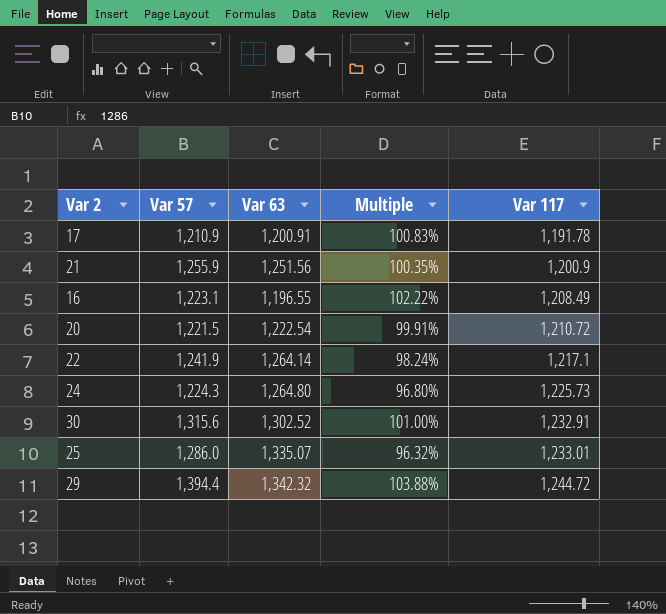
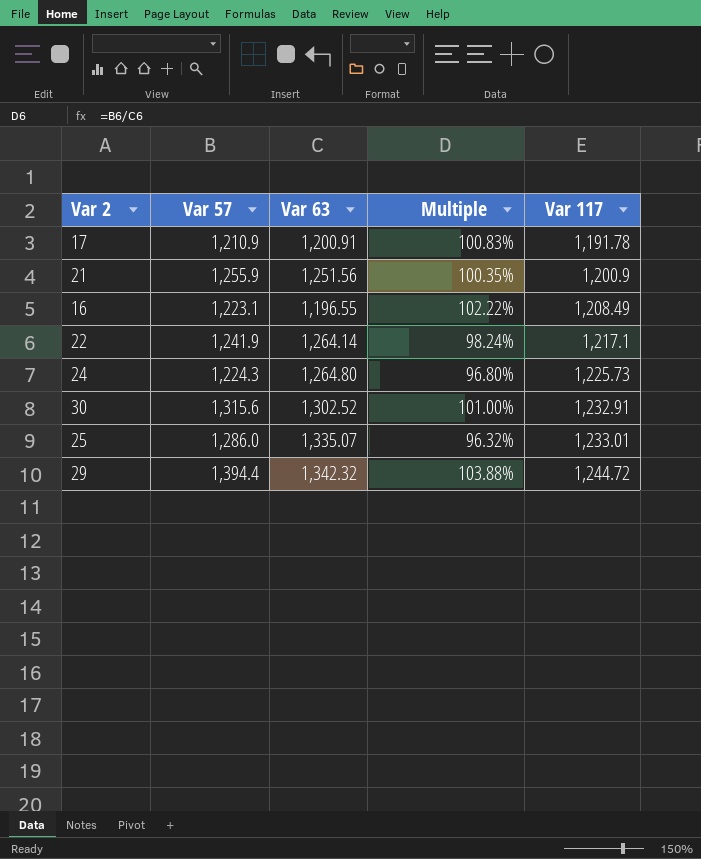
row 20: 1,221.5 | 1,222.54 | 99.91% | 1,210.72 -> none

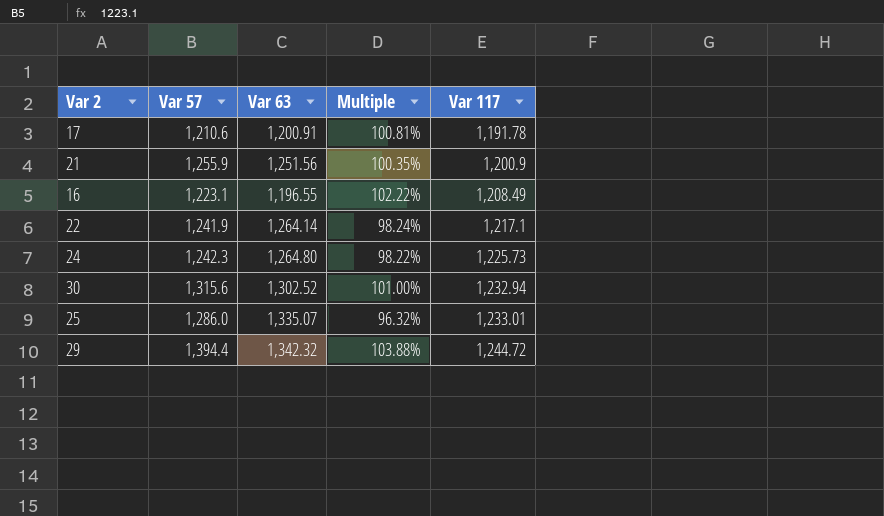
17 | Var 57: 1,210.9 -> 1,210.6
17 | Multiple: 100.83% -> 100.81%
24 | Var 57: 1,224.3 -> 1,242.3
24 | Multiple: 96.80% -> 98.22%
30 | Var 117: 1,232.91 -> 1,232.94

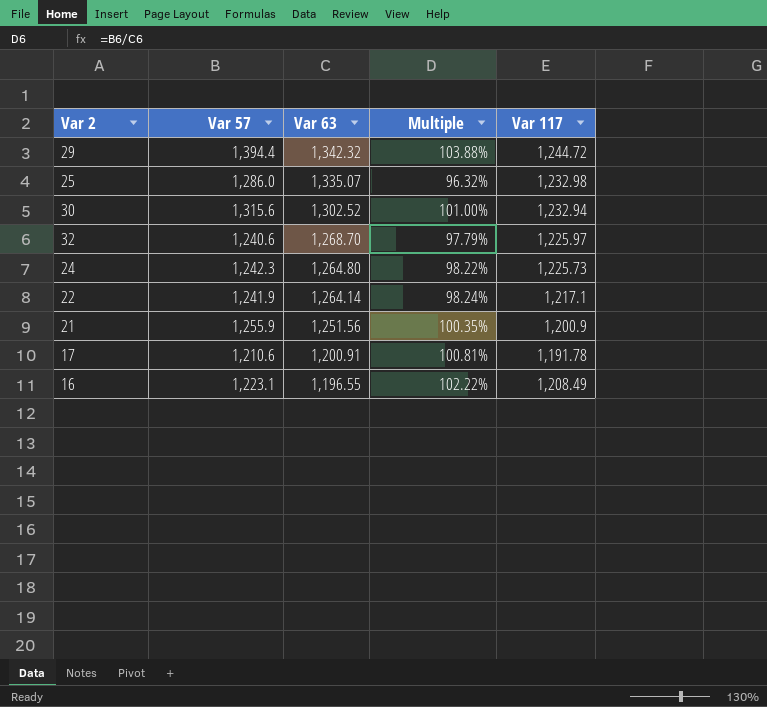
row order: Var 117 ascending -> Var 63 descending
25 | Var 117: 1,233.01 -> 1,232.98
row 32: none -> 1,240.6 | 1,268.70 | 97.79% | 1,225.97

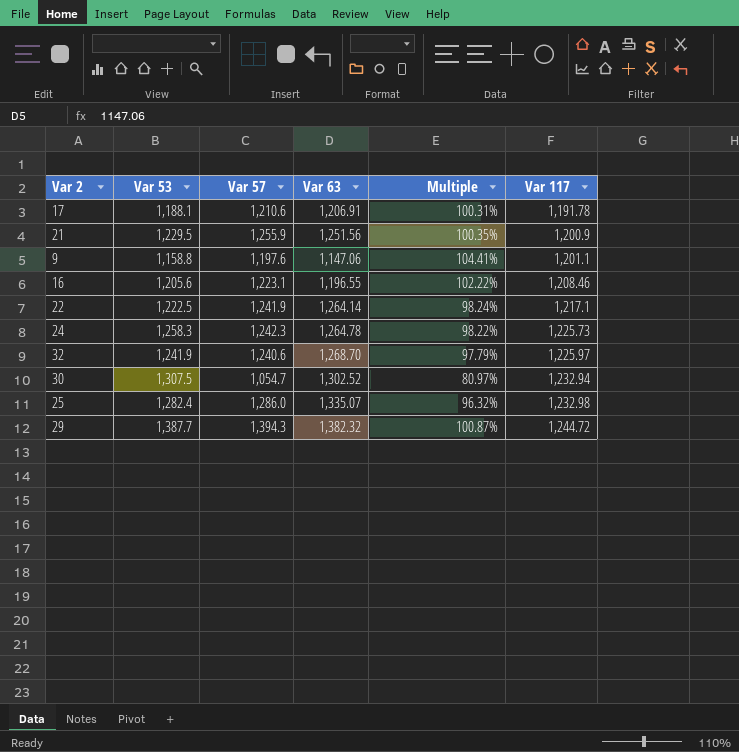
row order: Var 63 descending -> Var 117 ascending
column Var 53 | position: none -> 2
17 | Var 63: 1,200.91 -> 1,206.91
17 | Multiple: 100.81% -> 100.31%
row 9: none -> 1,158.8 | 1,197.6 | 1,147.06 | 104.41% | 1,201.1
16 | Var 117: 1,208.49 -> 1,208.46
24 | Var 63: 1,264.80 -> 1,264.78
30 | Var 57: 1,315.6 -> 1,054.7
30 | Multiple: 101.00% -> 80.97%
29 | Var 57: 1,394.4 -> 1,394.3
29 | Var 63: 1,342.32 -> 1,382.32
29 | Multiple: 103.88% -> 100.87%

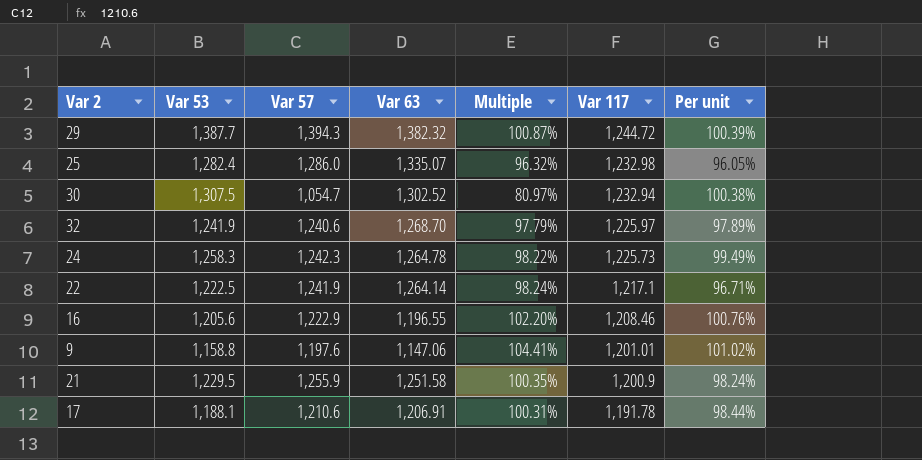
row order: Var 117 ascending -> Var 117 descending
column Per unit | formula: none -> [Var 53] / [Var 63]
16 | Var 57: 1,223.1 -> 1,222.9
16 | Multiple: 102.22% -> 102.20%
9 | Var 117: 1,201.1 -> 1,201.01
21 | Var 63: 1,251.56 -> 1,251.58

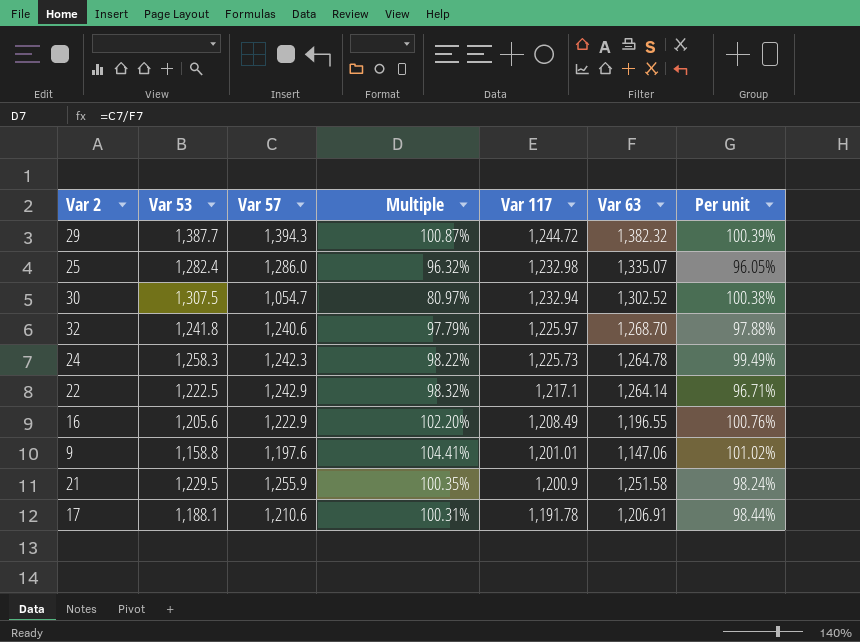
column Var 63 | position: 4 -> 6
32 | Var 53: 1,241.9 -> 1,241.8
32 | Per unit: 97.89% -> 97.88%
22 | Var 57: 1,241.9 -> 1,242.9
22 | Multiple: 98.24% -> 98.32%
16 | Var 117: 1,208.46 -> 1,208.49

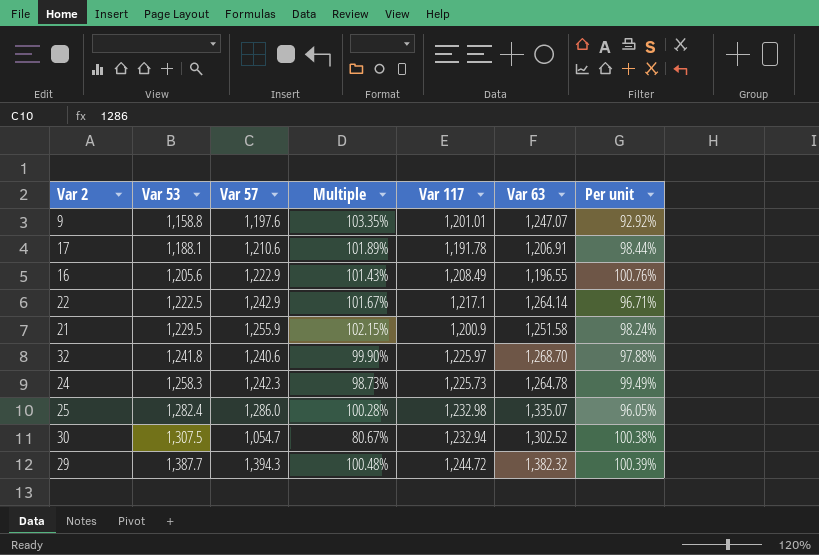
row order: Var 117 descending -> Var 53 ascending
column Multiple | formula: [Var 57] / [Var 63] -> [Var 57] / [Var 53]
9 | Var 63: 1,147.06 -> 1,247.07
9 | Per unit: 101.02% -> 92.92%

